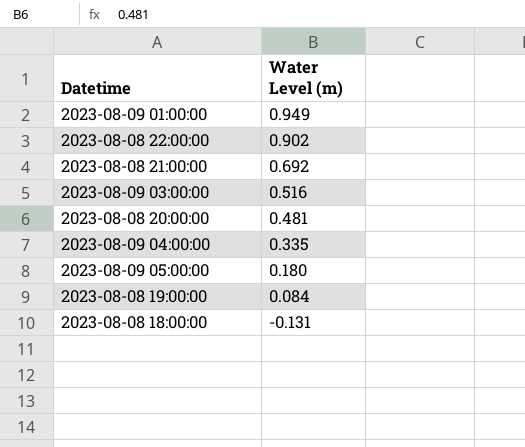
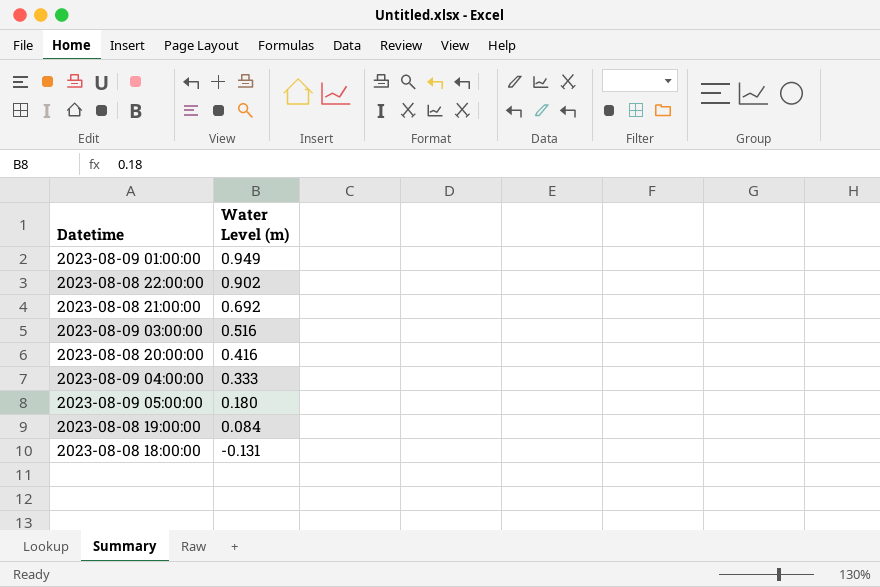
2023-08-08 20:00:00 | Water Level (m): 0.481 -> 0.416
2023-08-09 04:00:00 | Water Level (m): 0.335 -> 0.333

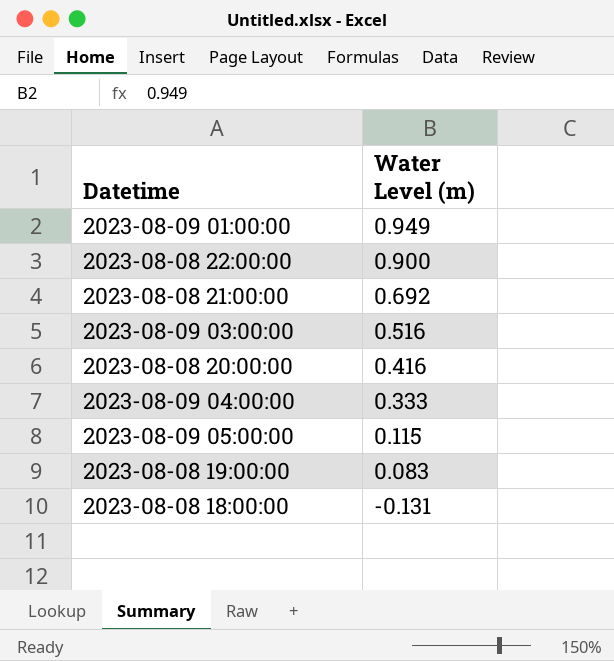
2023-08-08 22:00:00 | Water Level (m): 0.902 -> 0.900
2023-08-09 05:00:00 | Water Level (m): 0.180 -> 0.115
2023-08-08 19:00:00 | Water Level (m): 0.084 -> 0.083

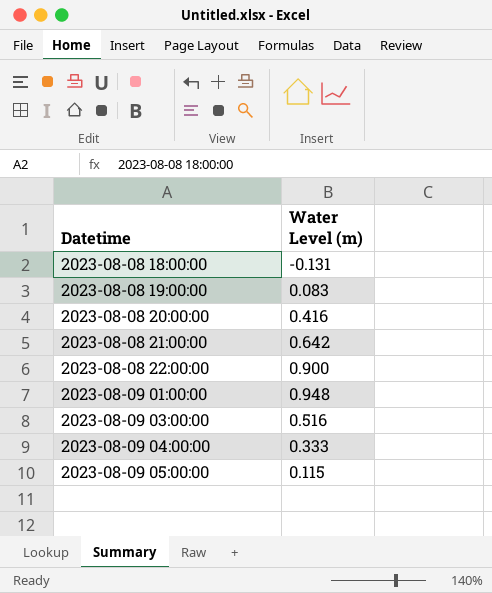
row order: Water Level (m) descending -> Datetime ascending
2023-08-08 21:00:00 | Water Level (m): 0.692 -> 0.642
2023-08-09 01:00:00 | Water Level (m): 0.949 -> 0.948

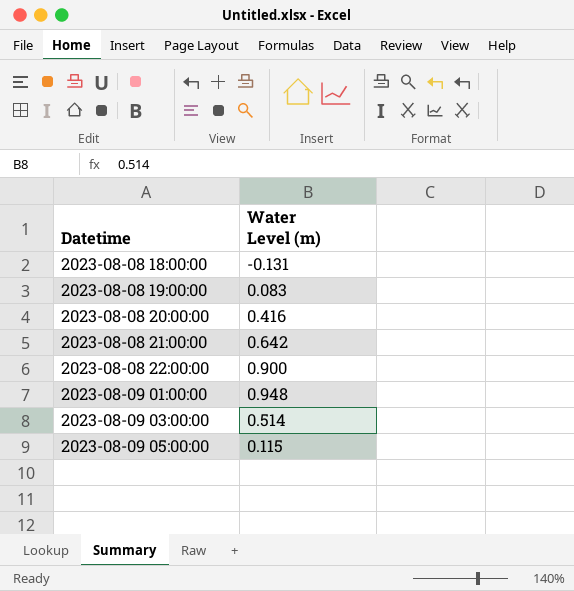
row 2023-08-09 04:00:00: 0.333 -> none
2023-08-09 03:00:00 | Water Level (m): 0.516 -> 0.514

